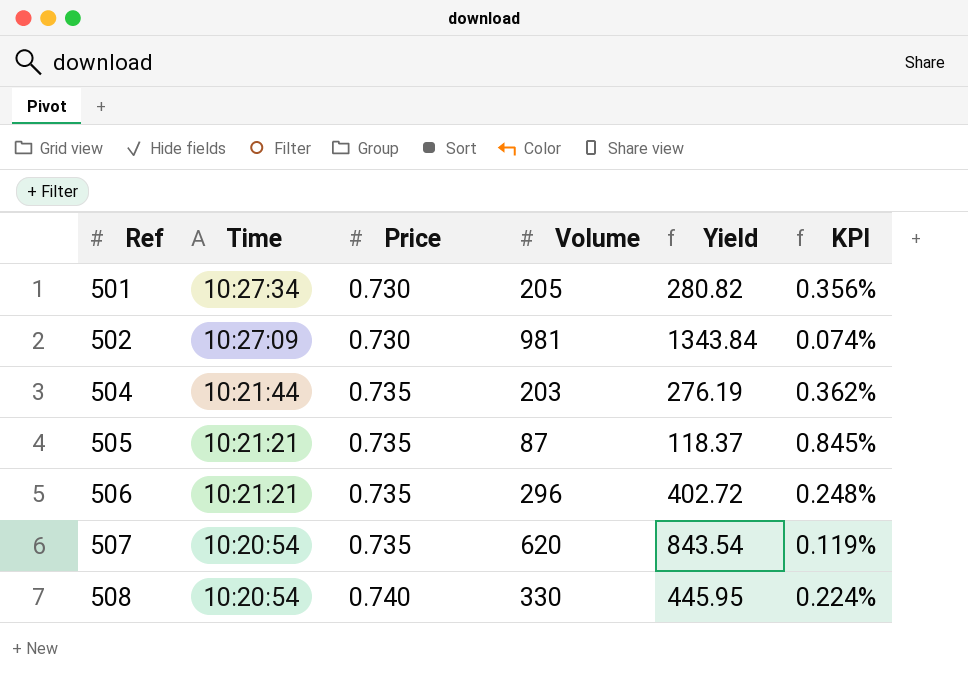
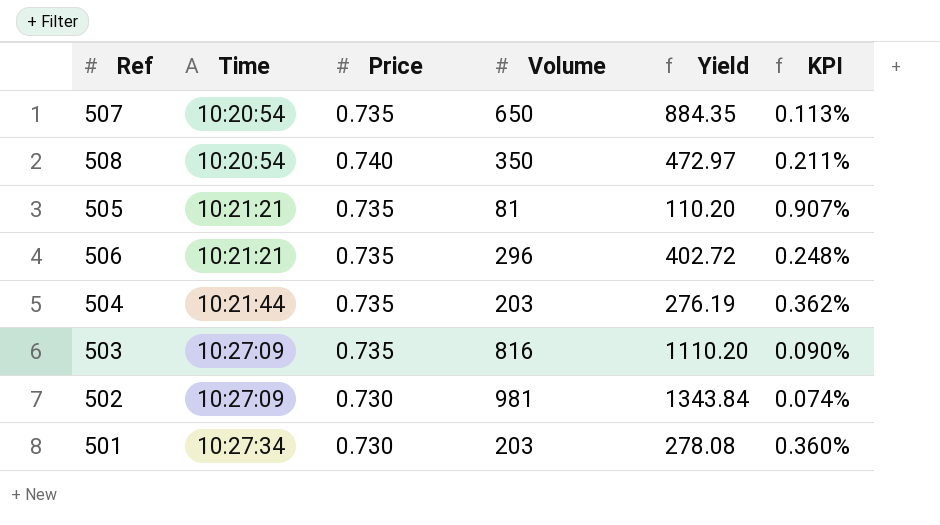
row order: Ref ascending -> Time ascending
507 | Volume: 620 -> 650
507 | Yield: 843.54 -> 884.35
507 | KPI: 0.119% -> 0.113%
508 | Volume: 330 -> 350
508 | Yield: 445.95 -> 472.97
508 | KPI: 0.224% -> 0.211%
505 | Volume: 87 -> 81
505 | Yield: 118.37 -> 110.20
505 | KPI: 0.845% -> 0.907%
row 503: none -> 10:27:09 | 0.735 | 816 | 1110.20 | 0.090%
501 | Volume: 205 -> 203
501 | Yield: 280.82 -> 278.08
501 | KPI: 0.356% -> 0.360%

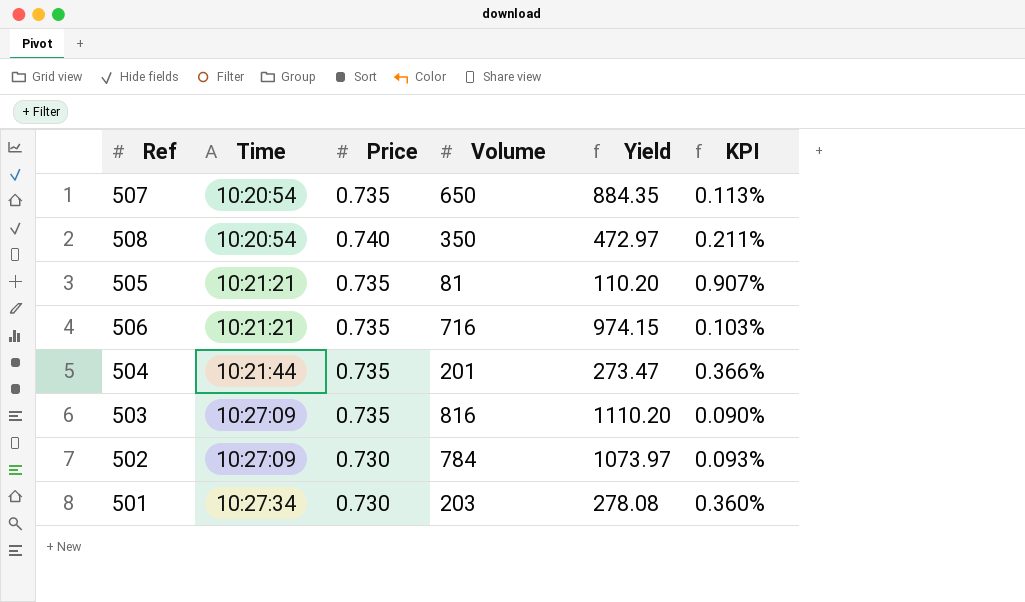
506 | Volume: 296 -> 716
506 | Yield: 402.72 -> 974.15
506 | KPI: 0.248% -> 0.103%
504 | Volume: 203 -> 201
504 | Yield: 276.19 -> 273.47
504 | KPI: 0.362% -> 0.366%
502 | Volume: 981 -> 784
502 | Yield: 1343.84 -> 1073.97
502 | KPI: 0.074% -> 0.093%

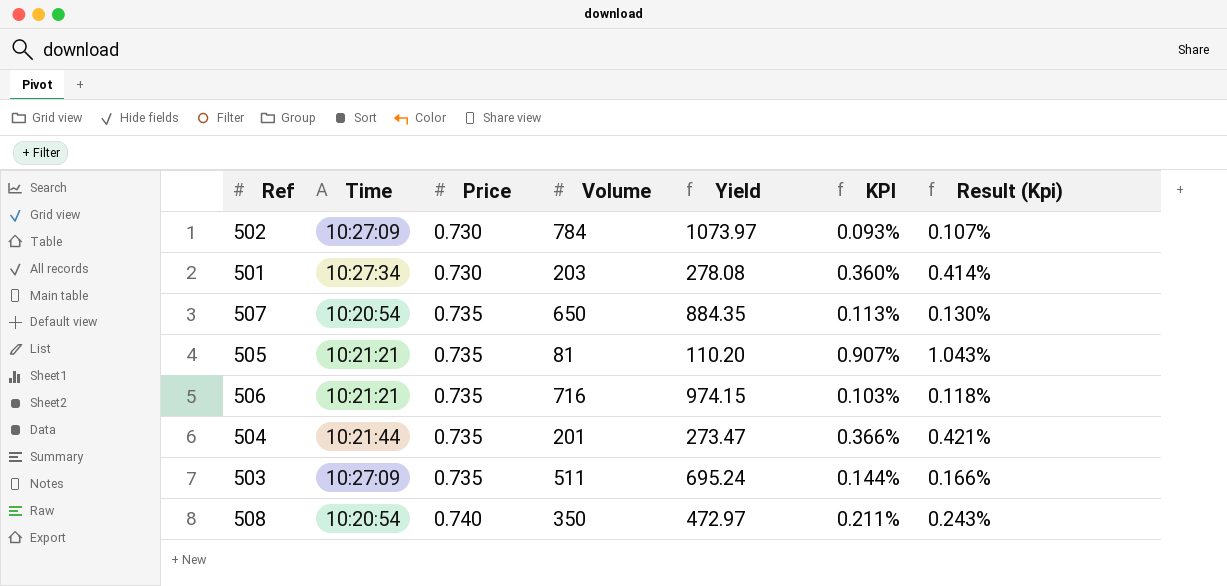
row order: Time ascending -> Price ascending
column Result (Kpi) | formula: none -> [KPI] * 1.15
503 | Volume: 816 -> 511
503 | Yield: 1110.20 -> 695.24
503 | KPI: 0.090% -> 0.144%

